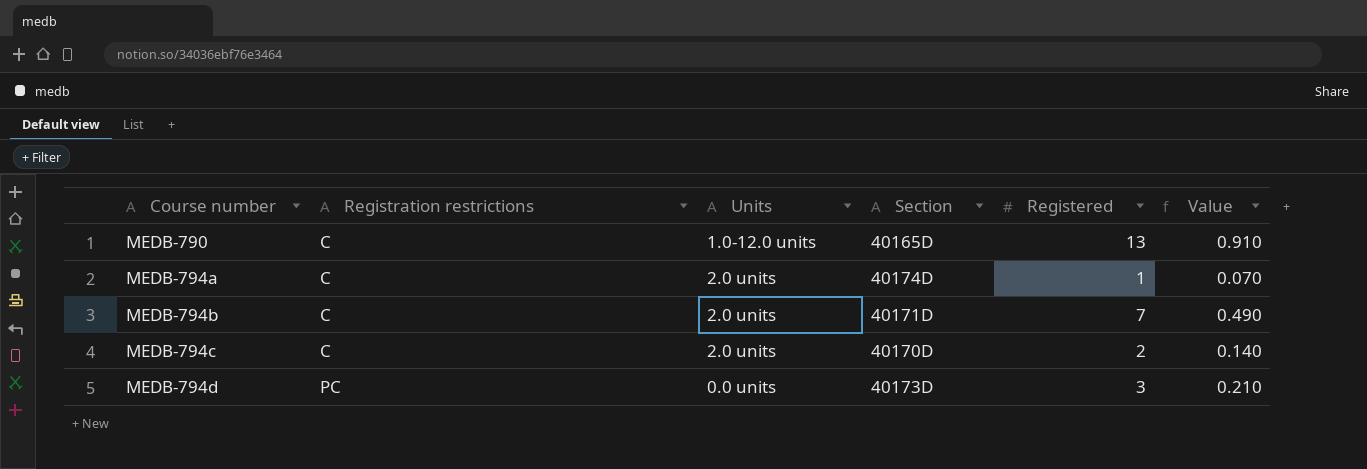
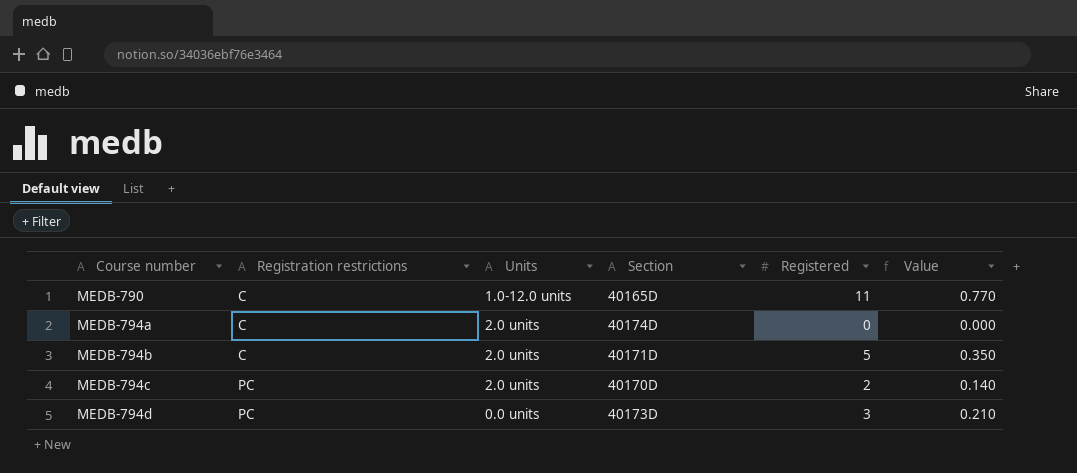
MEDB-790 | Registered: 13 -> 11
MEDB-790 | Value: 0.910 -> 0.770
MEDB-794a | Registered: 1 -> 0
MEDB-794a | Value: 0.070 -> 0.000
MEDB-794b | Registered: 7 -> 5
MEDB-794b | Value: 0.490 -> 0.350
MEDB-794c | Registration restrictions: C -> PC

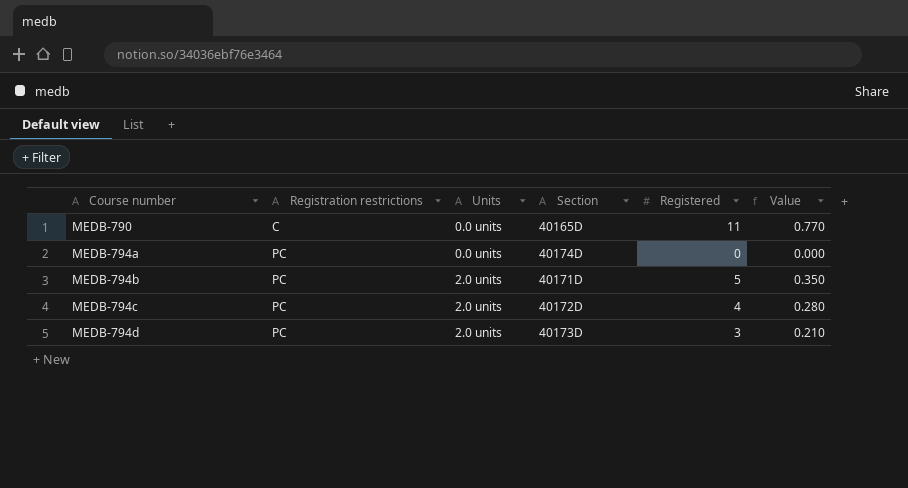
MEDB-790 | Units: 1.0-12.0 units -> 0.0 units
MEDB-794a | Registration restrictions: C -> PC
MEDB-794a | Units: 2.0 units -> 0.0 units
MEDB-794b | Registration restrictions: C -> PC
MEDB-794c | Section: 40170D -> 40172D
MEDB-794c | Registered: 2 -> 4
MEDB-794c | Value: 0.140 -> 0.280
MEDB-794d | Units: 0.0 units -> 2.0 units

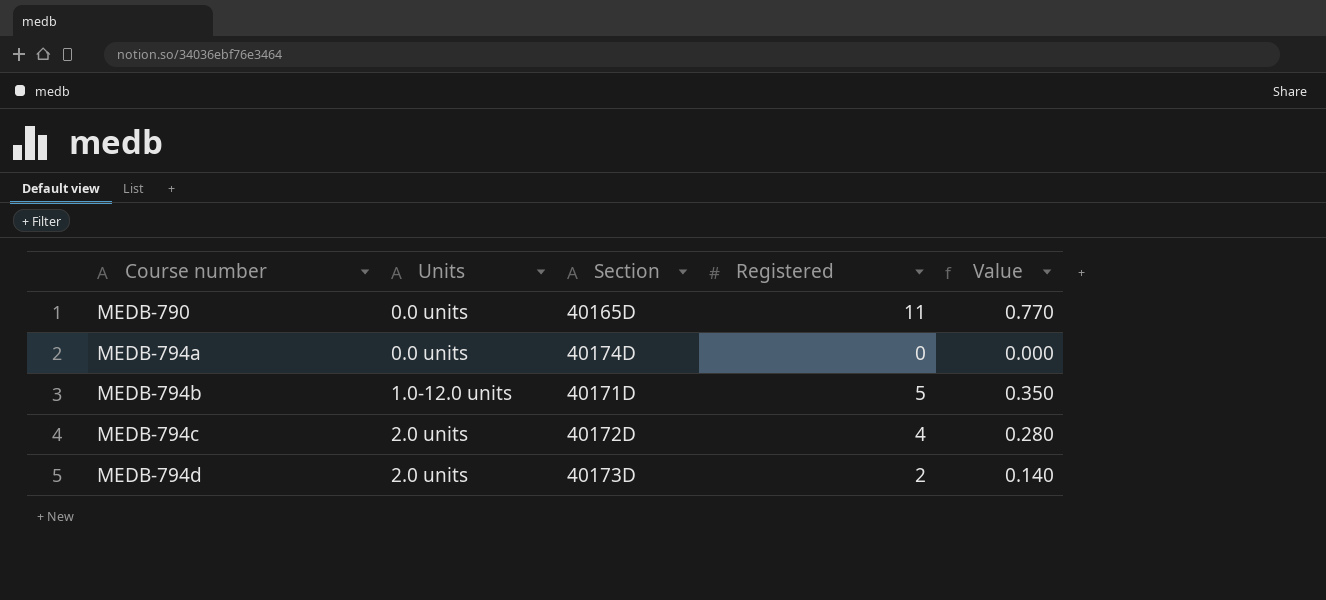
column Registration restrictions | position: 2 -> none
MEDB-794b | Units: 2.0 units -> 1.0-12.0 units
MEDB-794d | Registered: 3 -> 2
MEDB-794d | Value: 0.210 -> 0.140

